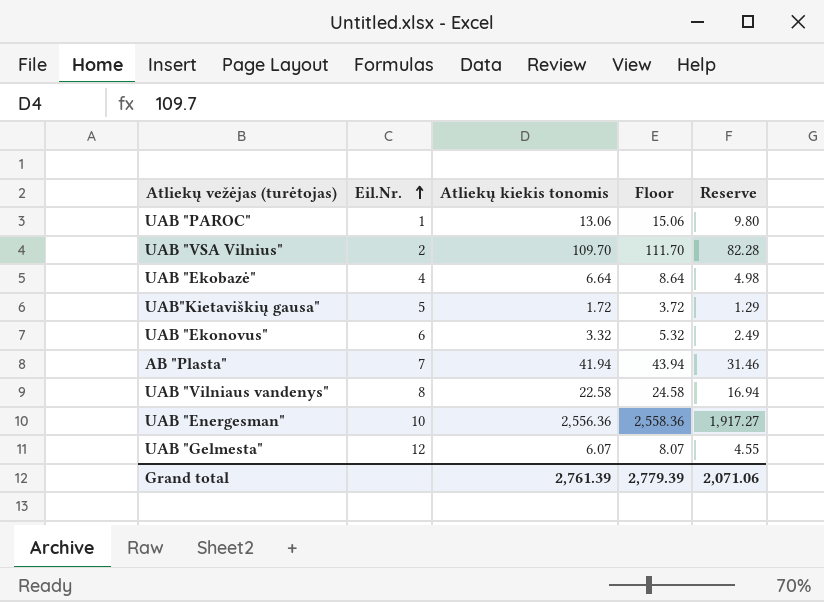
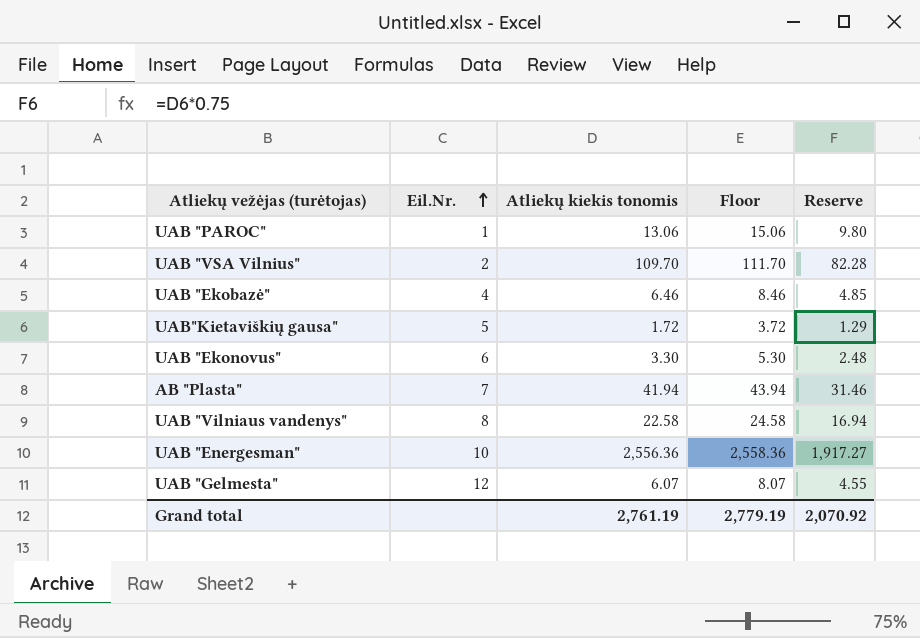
UAB "Ekobazė" | Atliekų kiekis tonomis: 6.64 -> 6.46
UAB "Ekobazė" | Floor: 8.64 -> 8.46
UAB "Ekobazė" | Reserve: 4.98 -> 4.85
UAB "Ekonovus" | Atliekų kiekis tonomis: 3.32 -> 3.30
UAB "Ekonovus" | Floor: 5.32 -> 5.30
UAB "Ekonovus" | Reserve: 2.49 -> 2.48
Grand total | Atliekų kiekis tonomis: 2,761.39 -> 2,761.19
Grand total | Floor: 2,779.39 -> 2,779.19
Grand total | Reserve: 2,071.06 -> 2,070.92

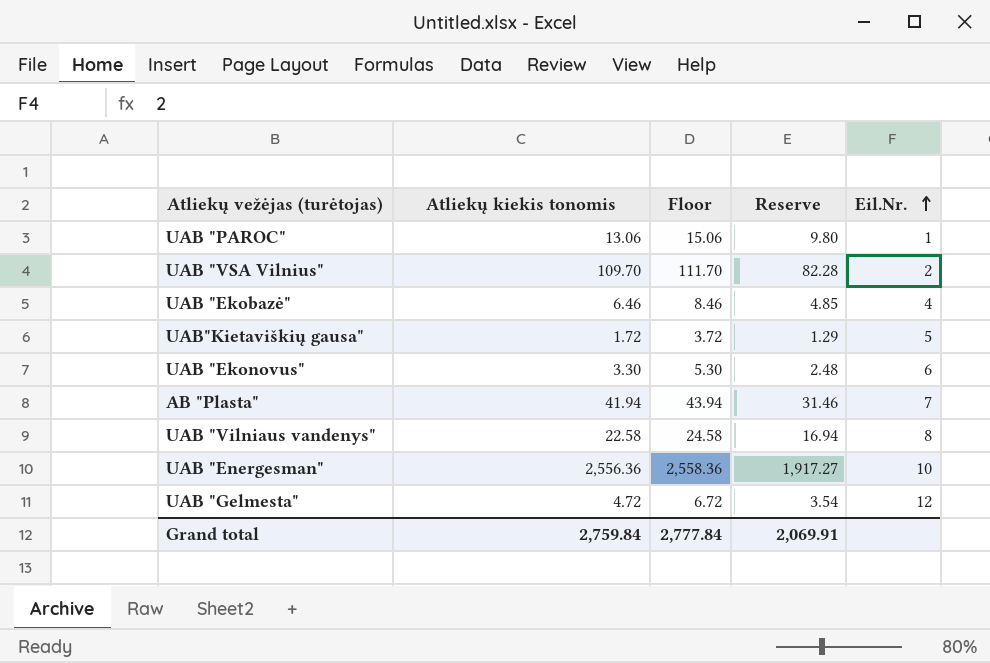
column Eil.Nr. | position: 2 -> 5
UAB "Gelmesta" | Atliekų kiekis tonomis: 6.07 -> 4.72
UAB "Gelmesta" | Floor: 8.07 -> 6.72
UAB "Gelmesta" | Reserve: 4.55 -> 3.54
Grand total | Atliekų kiekis tonomis: 2,761.19 -> 2,759.84
Grand total | Floor: 2,779.19 -> 2,777.84
Grand total | Reserve: 2,070.92 -> 2,069.91

